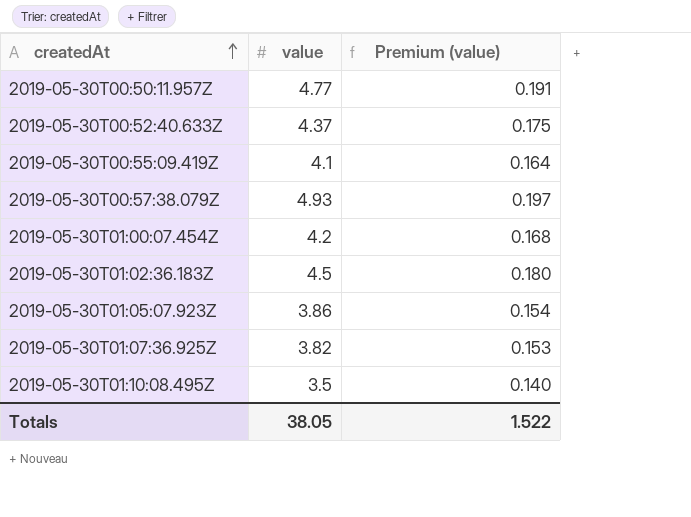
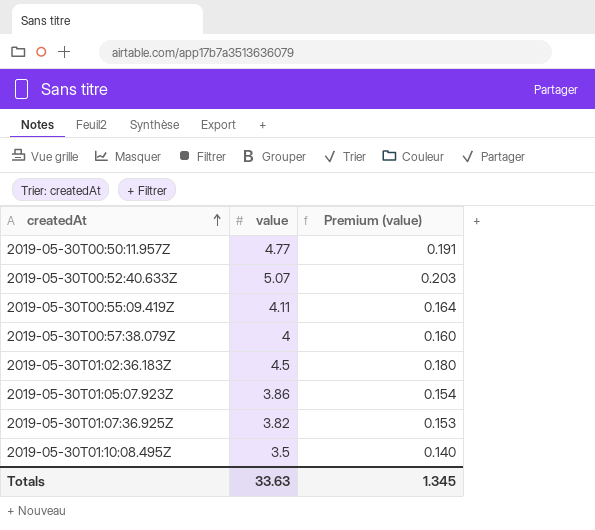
row 2019-05-30T01:00:07.454Z: 4.2 | 0.168 -> none
2019-05-30T00:52:40.633Z | value: 4.37 -> 5.07
2019-05-30T00:52:40.633Z | Premium (value): 0.175 -> 0.203
2019-05-30T00:55:09.419Z | value: 4.1 -> 4.11
2019-05-30T00:57:38.079Z | value: 4.93 -> 4
2019-05-30T00:57:38.079Z | Premium (value): 0.197 -> 0.160
Totals | value: 38.05 -> 33.63
Totals | Premium (value): 1.522 -> 1.345

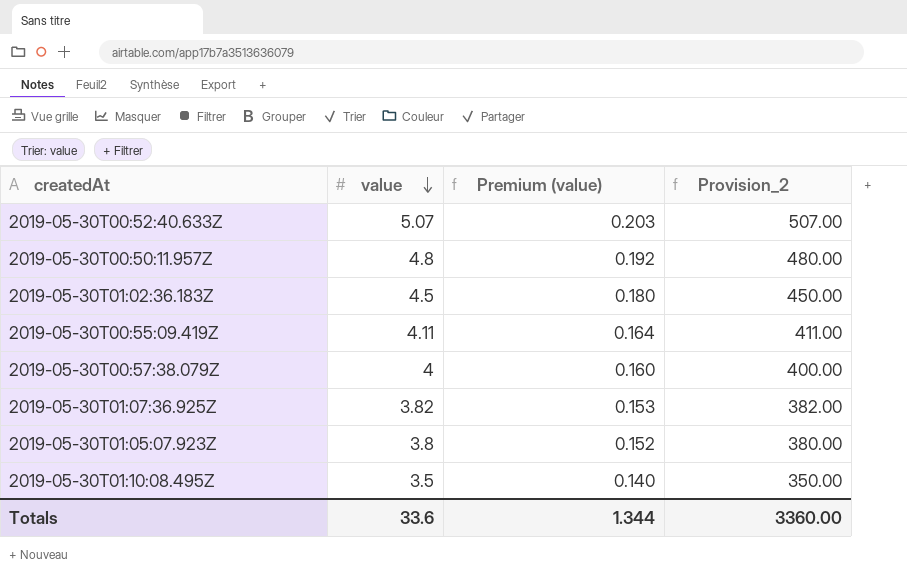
row order: createdAt ascending -> value descending
column Provision_2 | formula: none -> [value] * 100
2019-05-30T00:50:11.957Z | value: 4.77 -> 4.8
2019-05-30T00:50:11.957Z | Premium (value): 0.191 -> 0.192
2019-05-30T01:05:07.923Z | value: 3.86 -> 3.8
2019-05-30T01:05:07.923Z | Premium (value): 0.154 -> 0.152
Totals | value: 33.63 -> 33.6
Totals | Premium (value): 1.345 -> 1.344

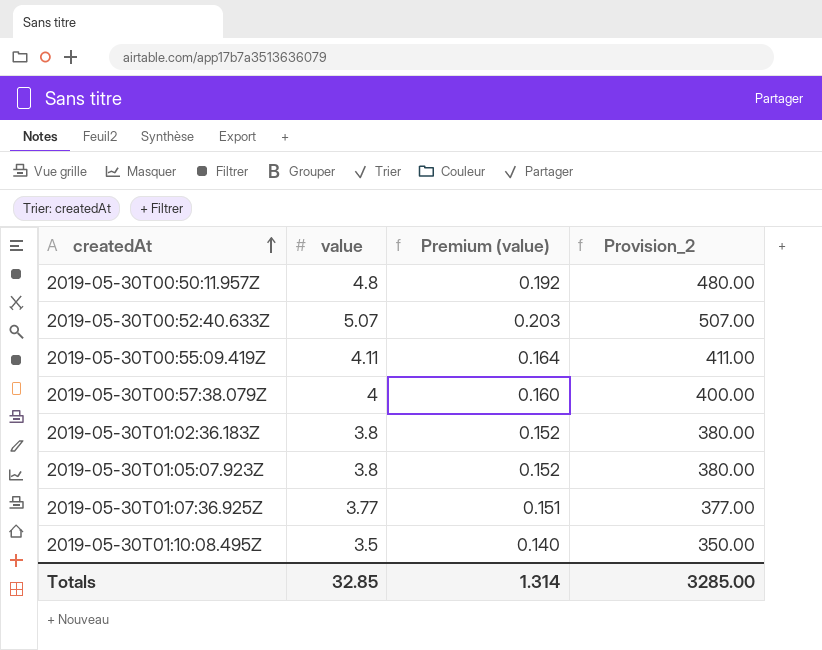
row order: value descending -> createdAt ascending
2019-05-30T01:02:36.183Z | value: 4.5 -> 3.8
2019-05-30T01:02:36.183Z | Premium (value): 0.180 -> 0.152
2019-05-30T01:02:36.183Z | Provision_2: 450.00 -> 380.00
2019-05-30T01:07:36.925Z | value: 3.82 -> 3.77
2019-05-30T01:07:36.925Z | Premium (value): 0.153 -> 0.151
2019-05-30T01:07:36.925Z | Provision_2: 382.00 -> 377.00
Totals | value: 33.6 -> 32.85
Totals | Premium (value): 1.344 -> 1.314
Totals | Provision_2: 3360.00 -> 3285.00

